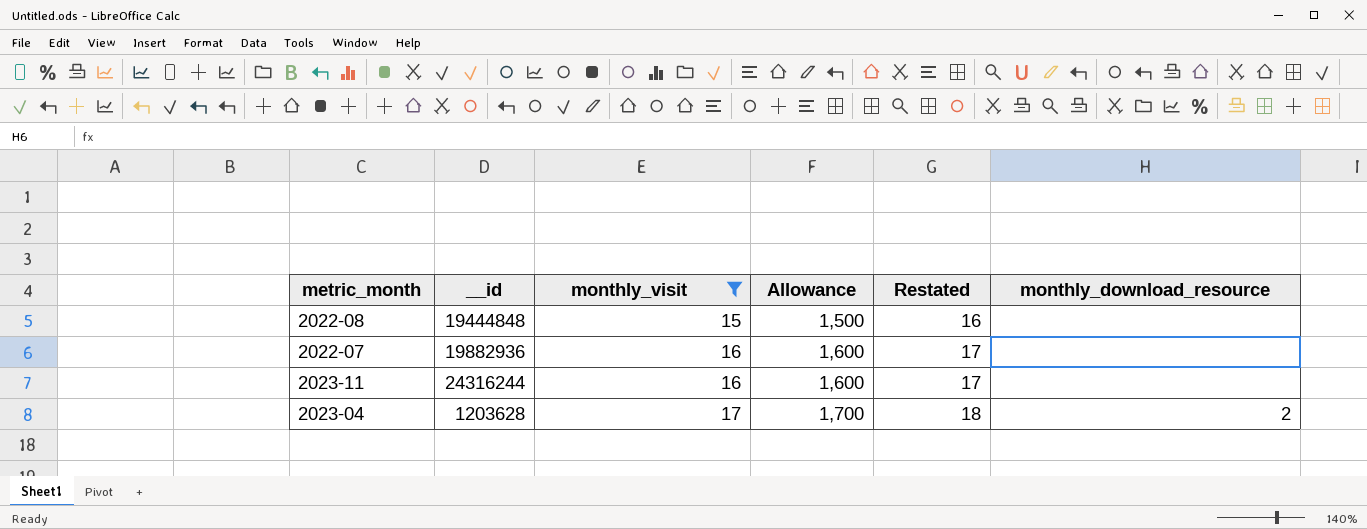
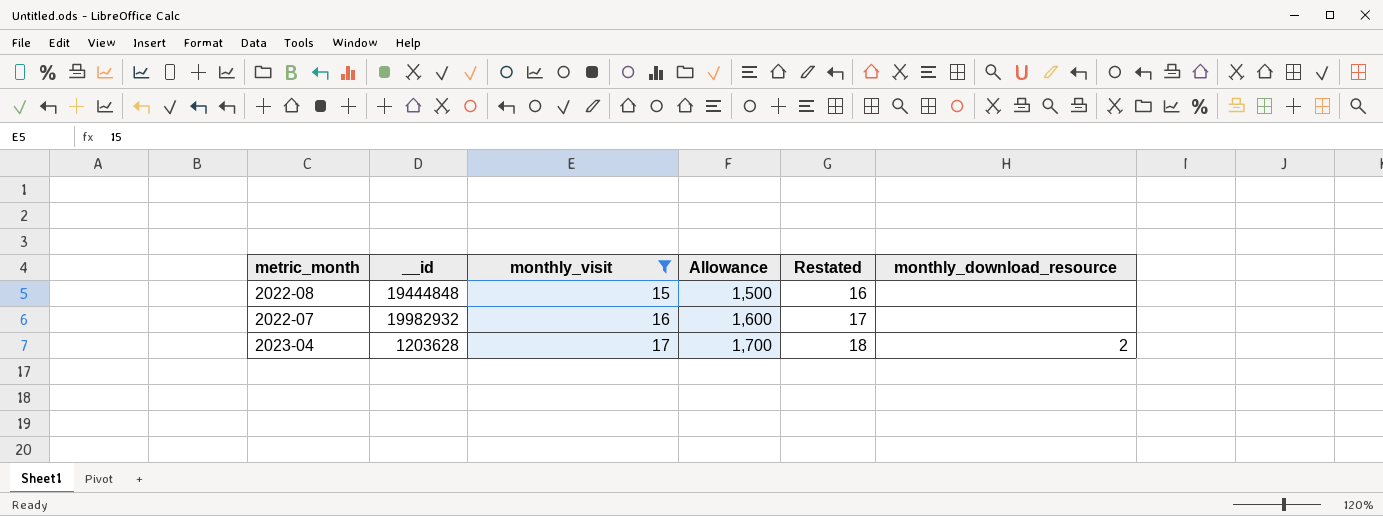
row 2023-11: 24316244 | 16 | 1,600 | 17 | none -> none
2022-07 | __id: 19882936 -> 19982932

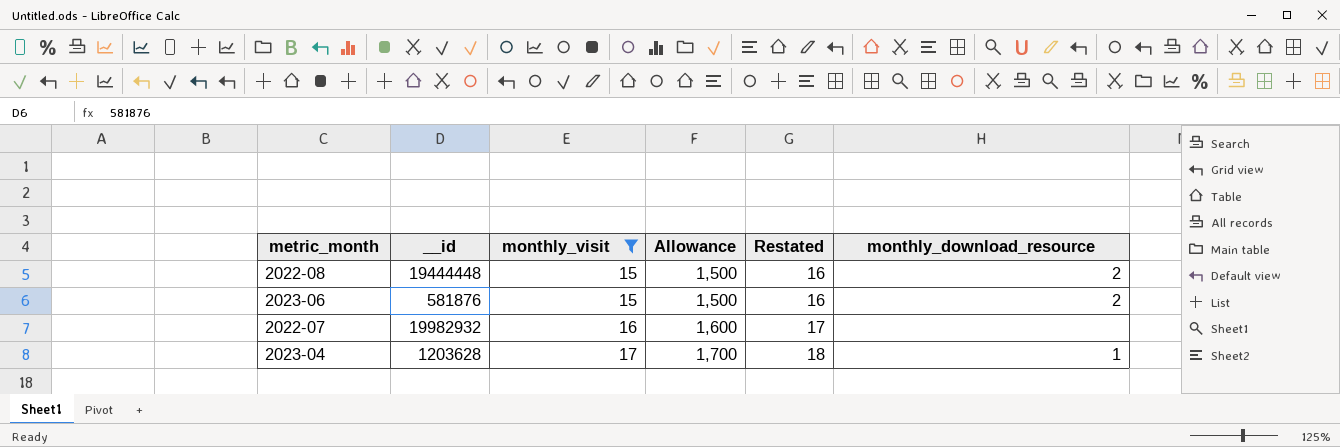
2022-08 | __id: 19444848 -> 19444448
2022-08 | monthly_download_resource: none -> 2
row 2023-06: none -> 581876 | 15 | 1,500 | 16 | 2
2023-04 | monthly_download_resource: 2 -> 1

